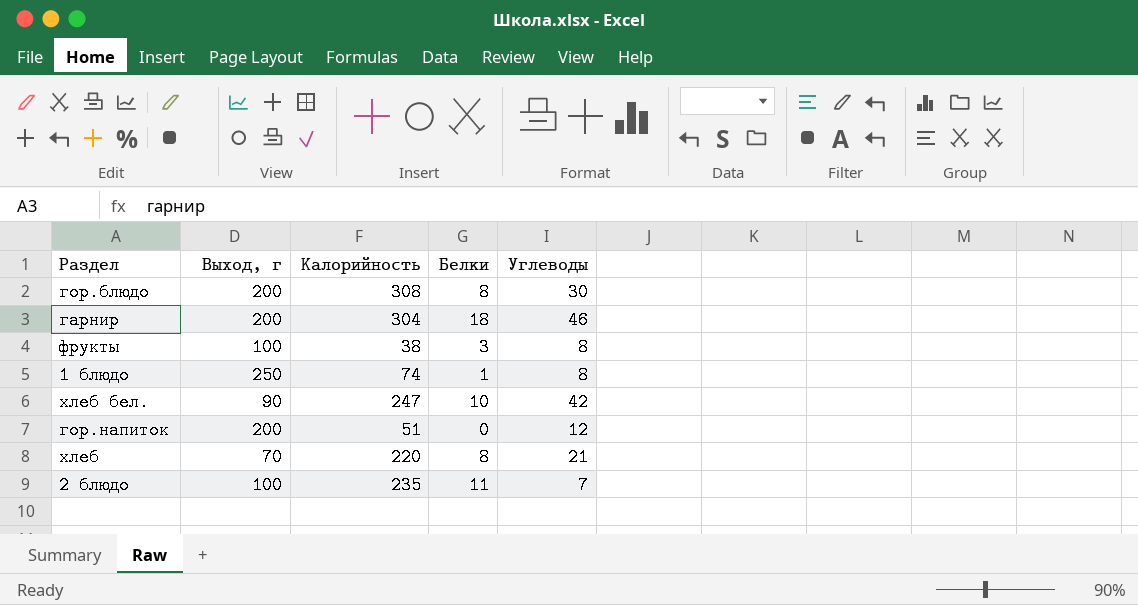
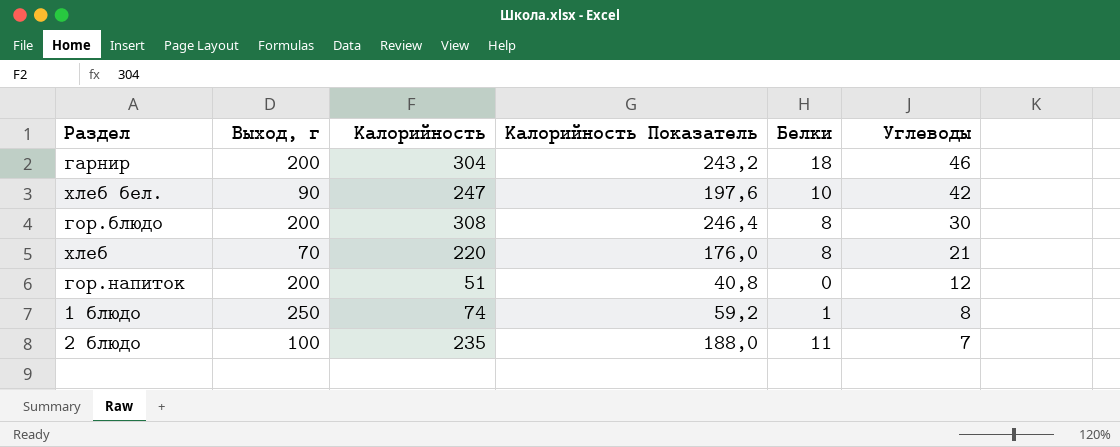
row order: none -> Углеводы descending
column Калорийность Показатель | formula: none -> [Калорийность] * 0,8
row фрукты: 100 | 38 | 3 | 8 -> none

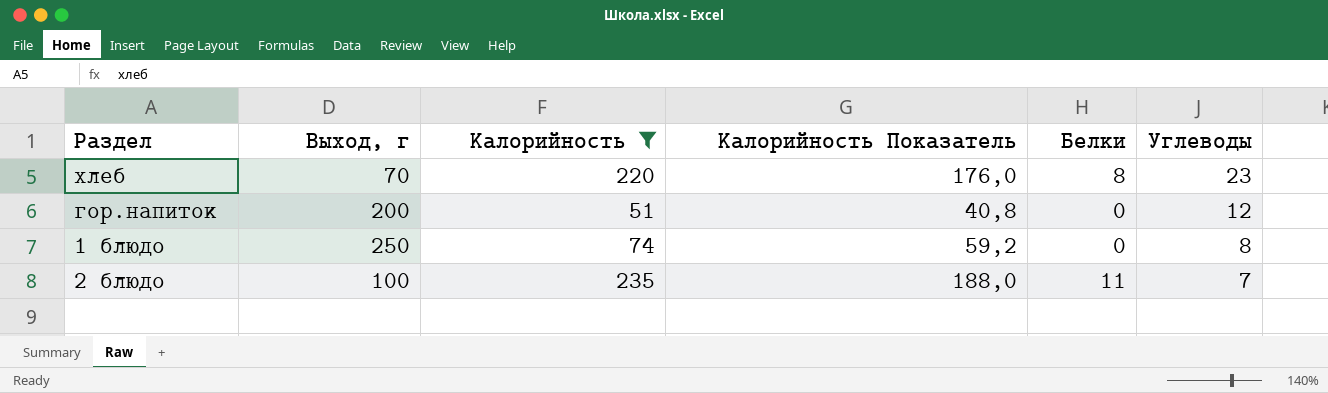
filter: none -> Калорийность <= 235
хлеб | Углеводы: 21 -> 23
1 блюдо | Белки: 1 -> 0

